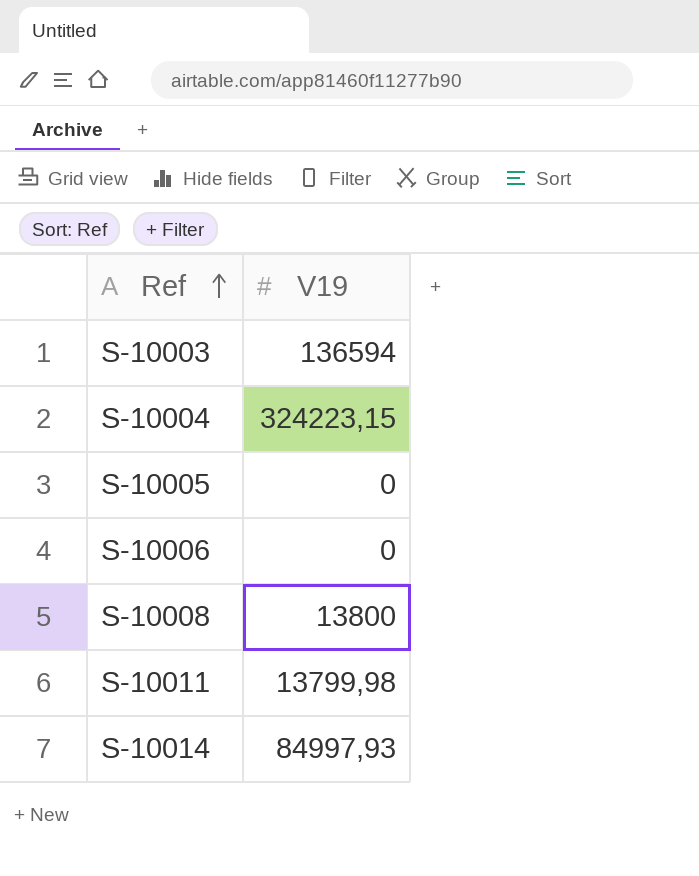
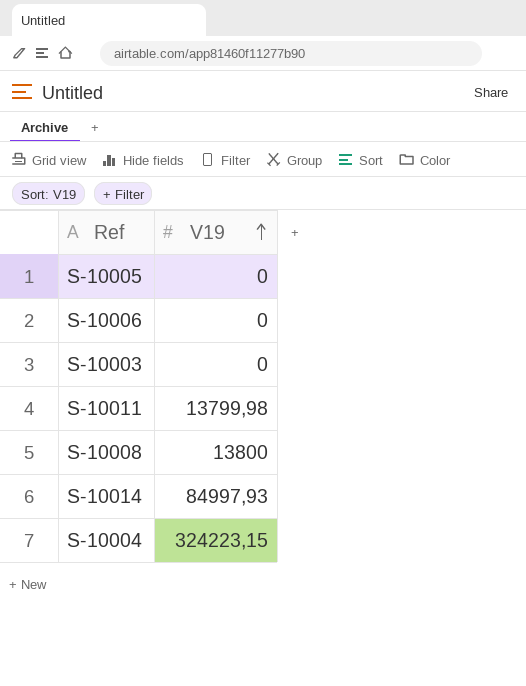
row order: Ref ascending -> V19 ascending
S-10003 | V19: 136594 -> 0

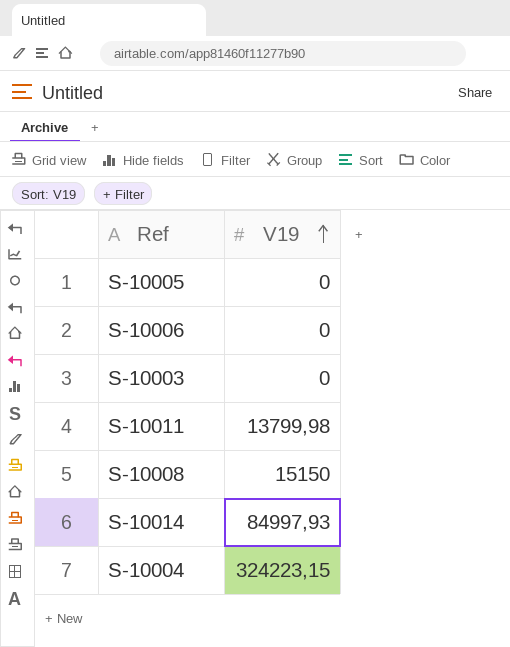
S-10008 | V19: 13800 -> 15150

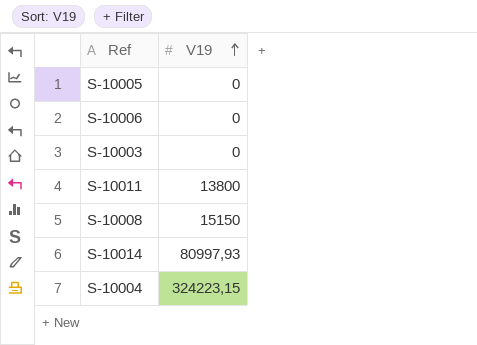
S-10011 | V19: 13799,98 -> 13800
S-10014 | V19: 84997,93 -> 80997,93

